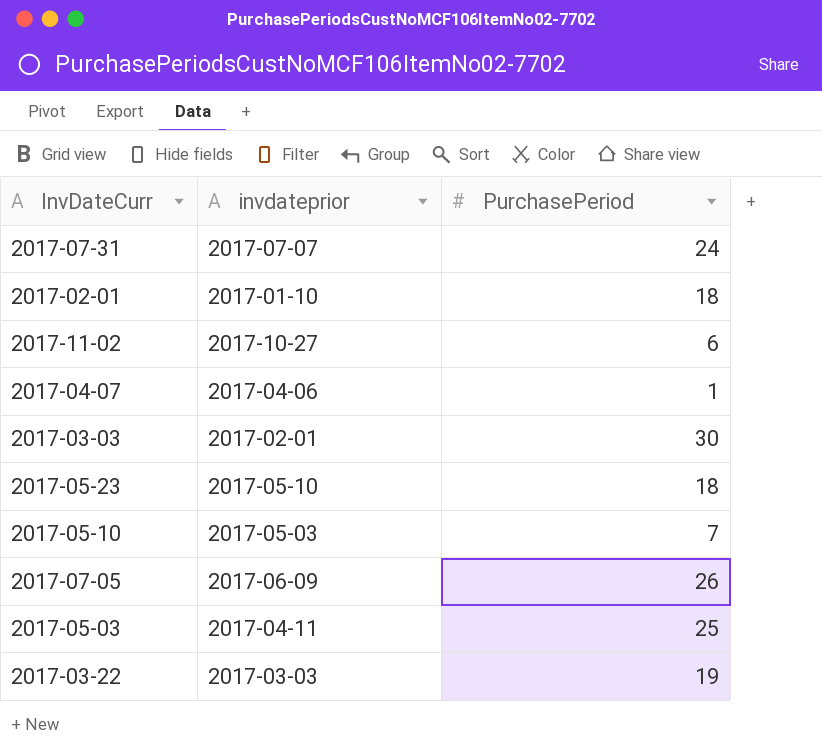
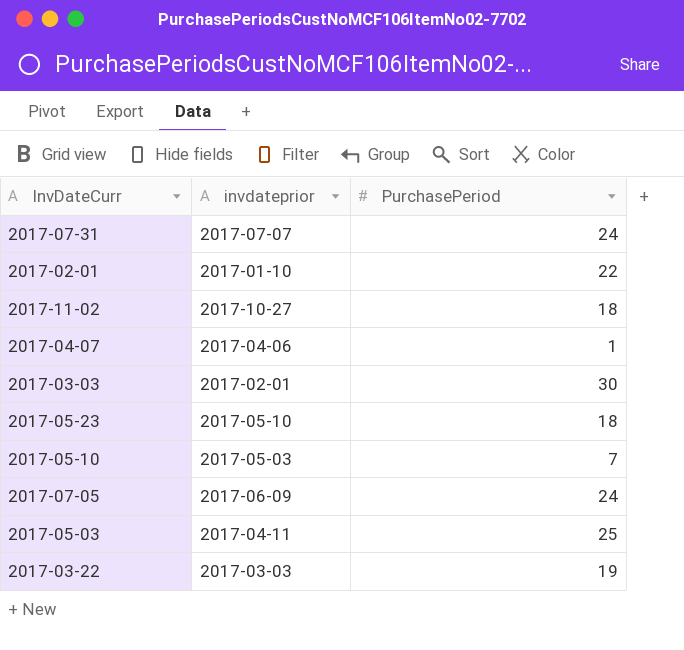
2017-02-01 | PurchasePeriod: 18 -> 22
2017-11-02 | PurchasePeriod: 6 -> 18
2017-07-05 | PurchasePeriod: 26 -> 24

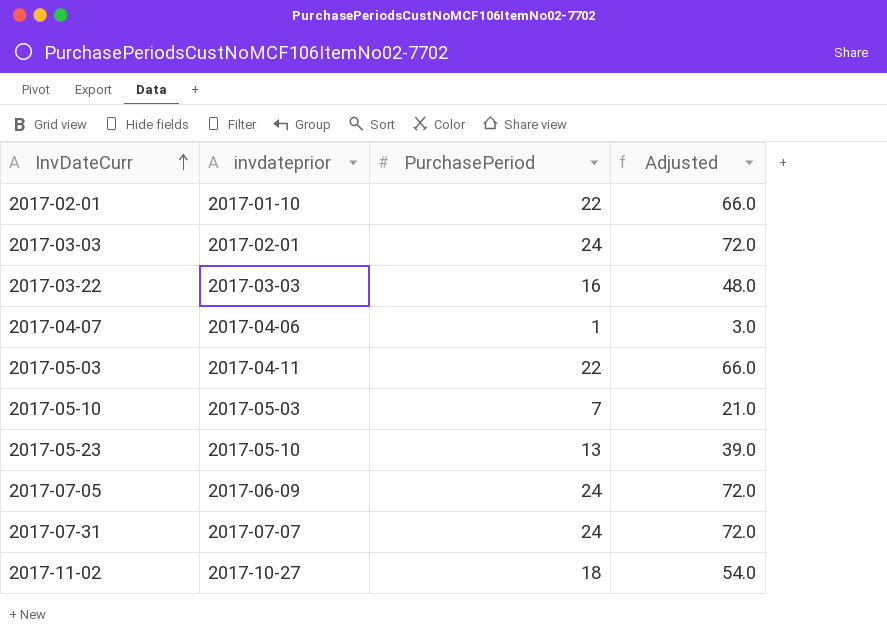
row order: none -> InvDateCurr ascending
column Adjusted | formula: none -> [PurchasePeriod] * 3
2017-03-03 | PurchasePeriod: 30 -> 24
2017-03-22 | PurchasePeriod: 19 -> 16
2017-05-03 | PurchasePeriod: 25 -> 22
2017-05-23 | PurchasePeriod: 18 -> 13

